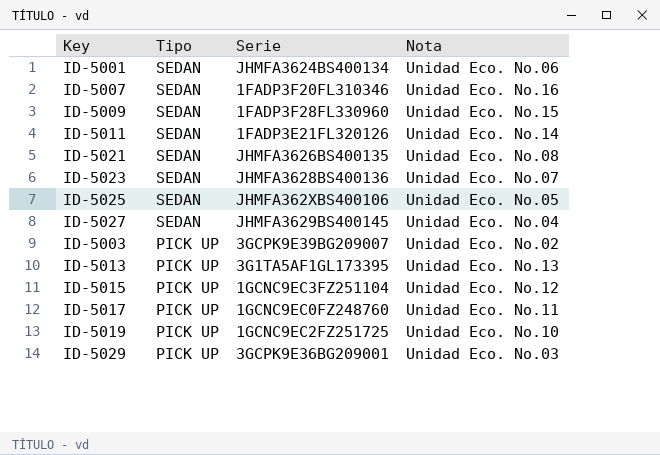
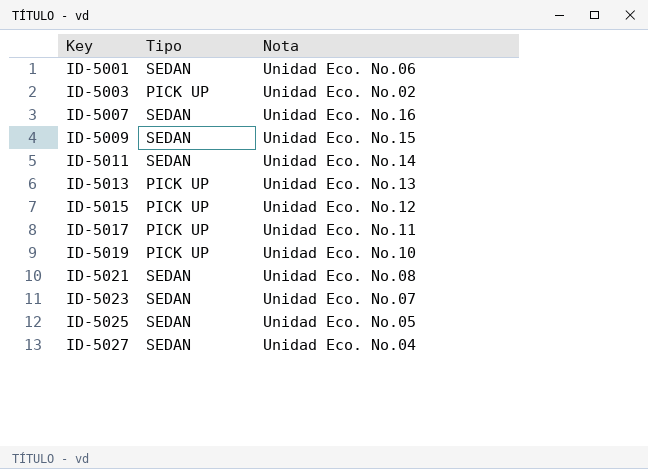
row order: Tipo descending -> Key ascending
column Serie | position: 3 -> none
row ID-5029: PICK UP | 3GCPK9E36BG209001 | Unidad Eco. No.03 -> none

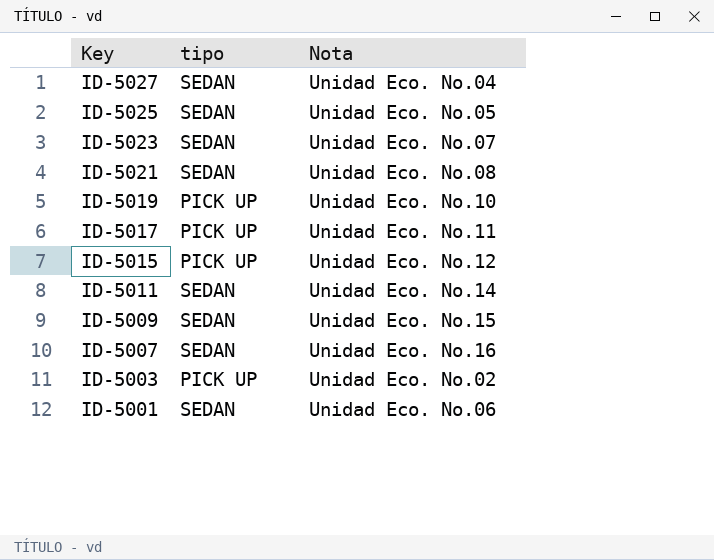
row order: Key ascending -> Key descending
column name: Tipo -> tipo
row ID-5013: PICK UP | Unidad Eco. No.13 -> none

